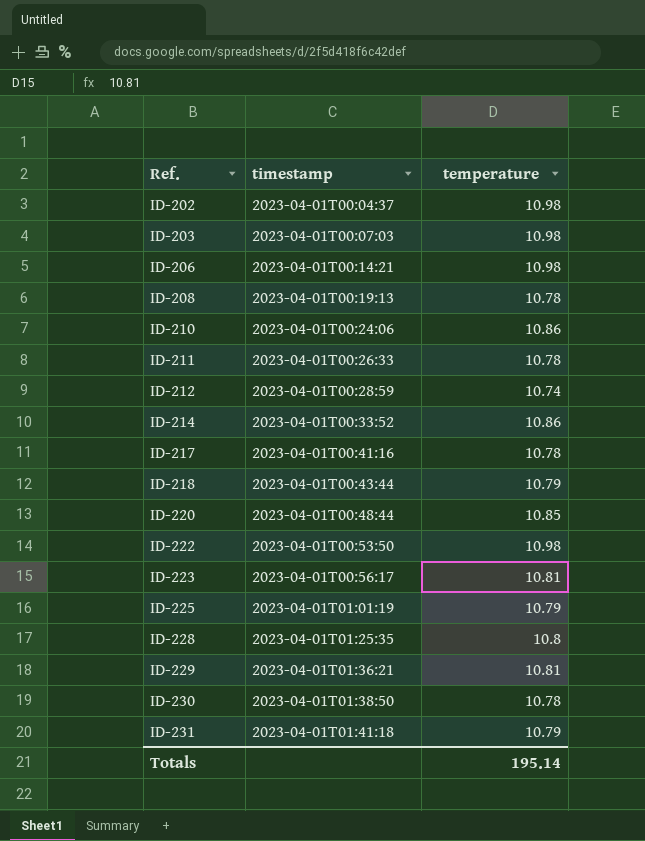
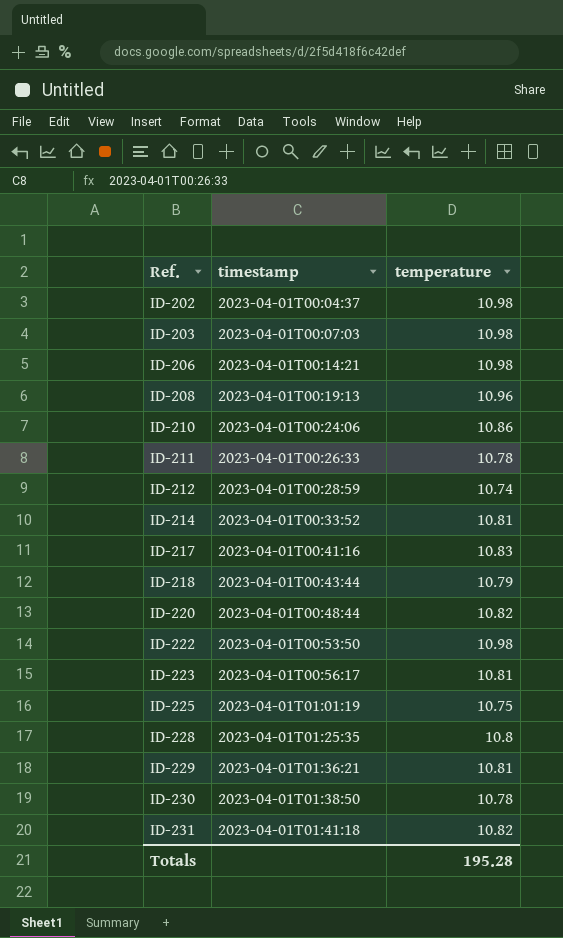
ID-208 | temperature: 10.78 -> 10.96
ID-214 | temperature: 10.86 -> 10.81
ID-217 | temperature: 10.78 -> 10.83
ID-220 | temperature: 10.85 -> 10.82
ID-225 | temperature: 10.79 -> 10.75
ID-231 | temperature: 10.79 -> 10.82
Totals | temperature: 195.14 -> 195.28

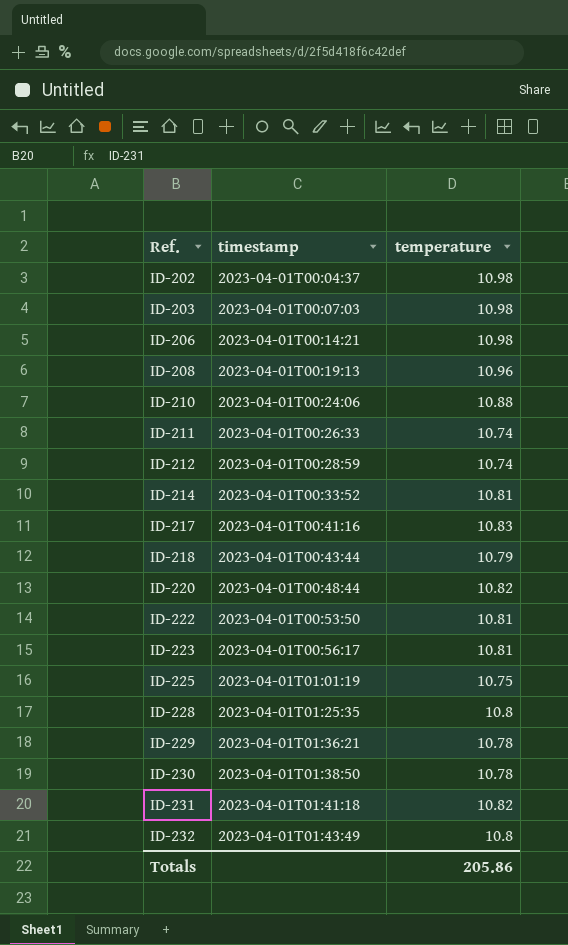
ID-210 | temperature: 10.86 -> 10.88
ID-211 | temperature: 10.78 -> 10.74
ID-222 | temperature: 10.98 -> 10.81
ID-229 | temperature: 10.81 -> 10.78
row ID-232: none -> 2023-04-01T01:43:49 | 10.8
Totals | temperature: 195.28 -> 205.86

